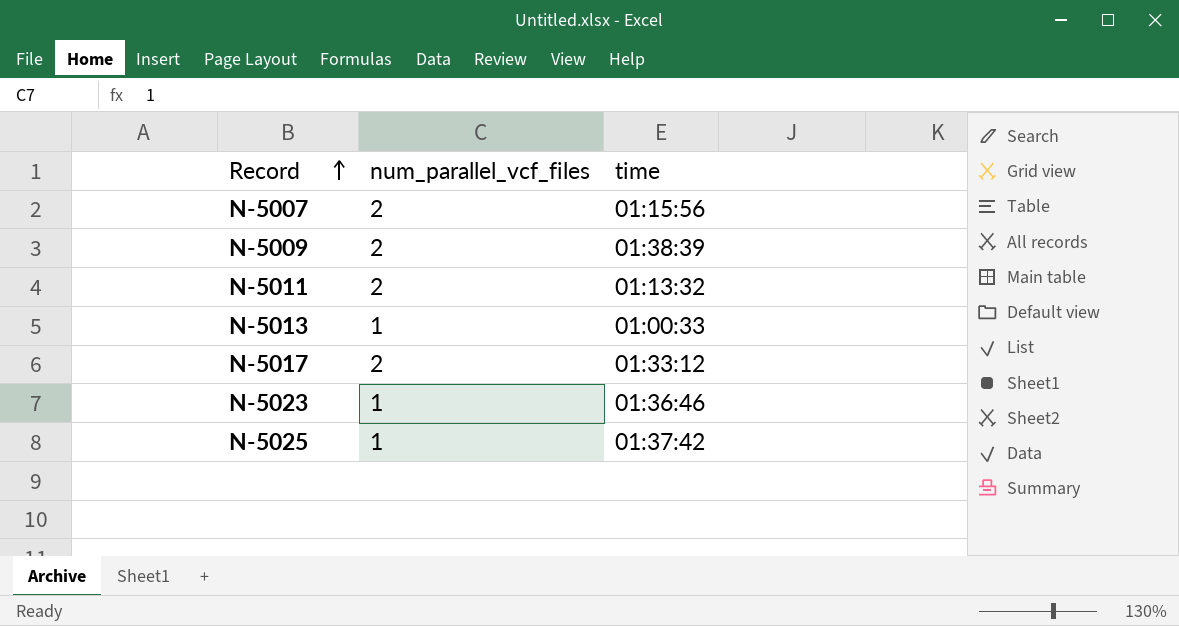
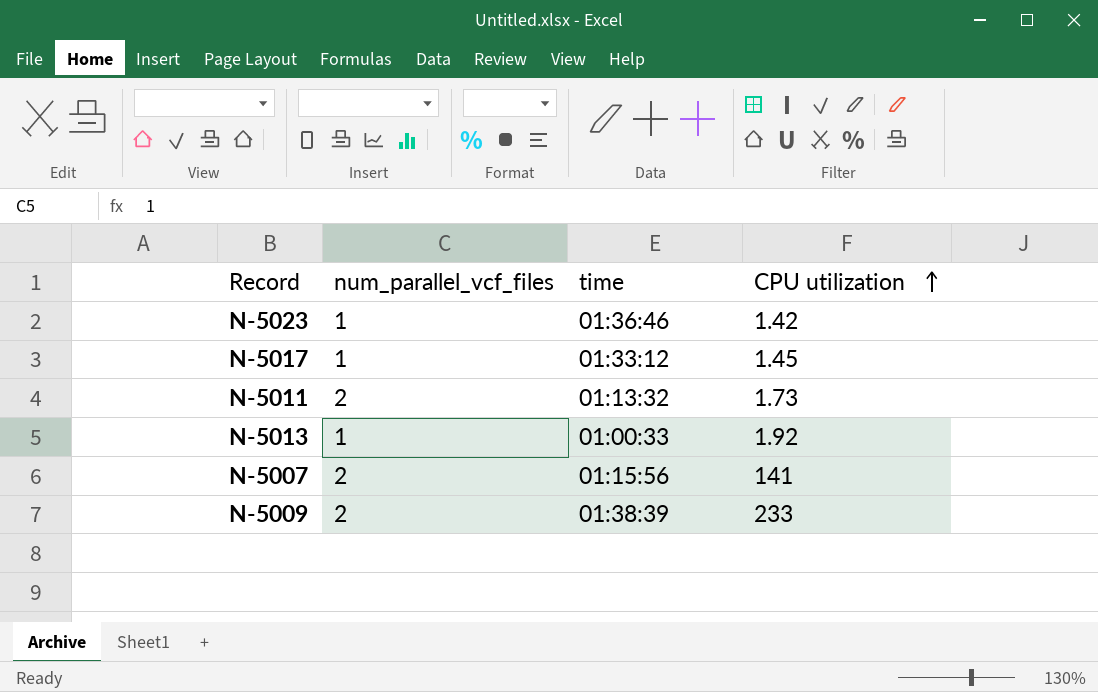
row order: Record ascending -> CPU utilization ascending
column CPU utilization | position: none -> 4
row N-5025: 1 | 01:37:42 -> none
N-5017 | num_parallel_vcf_files: 2 -> 1

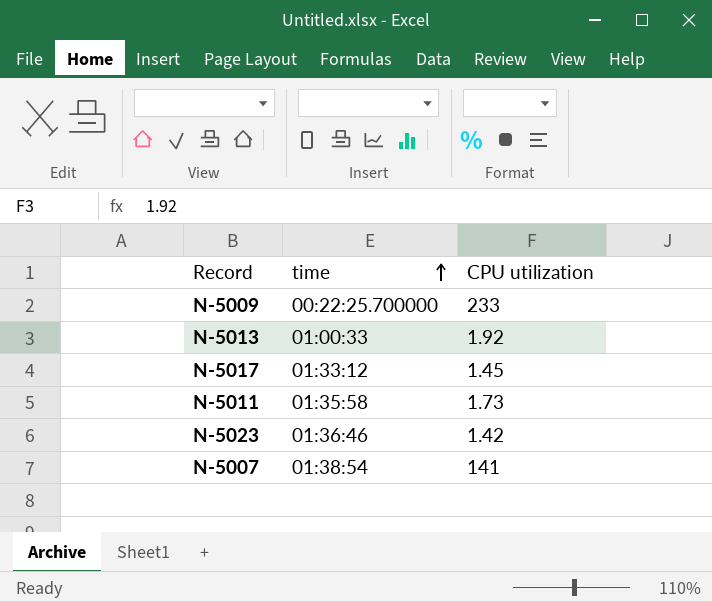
row order: CPU utilization ascending -> time ascending
column num_parallel_vcf_files | position: 2 -> none
N-5009 | time: 01:38:39 -> 00:22:25.700000
N-5011 | time: 01:13:32 -> 01:35:58
N-5007 | time: 01:15:56 -> 01:38:54

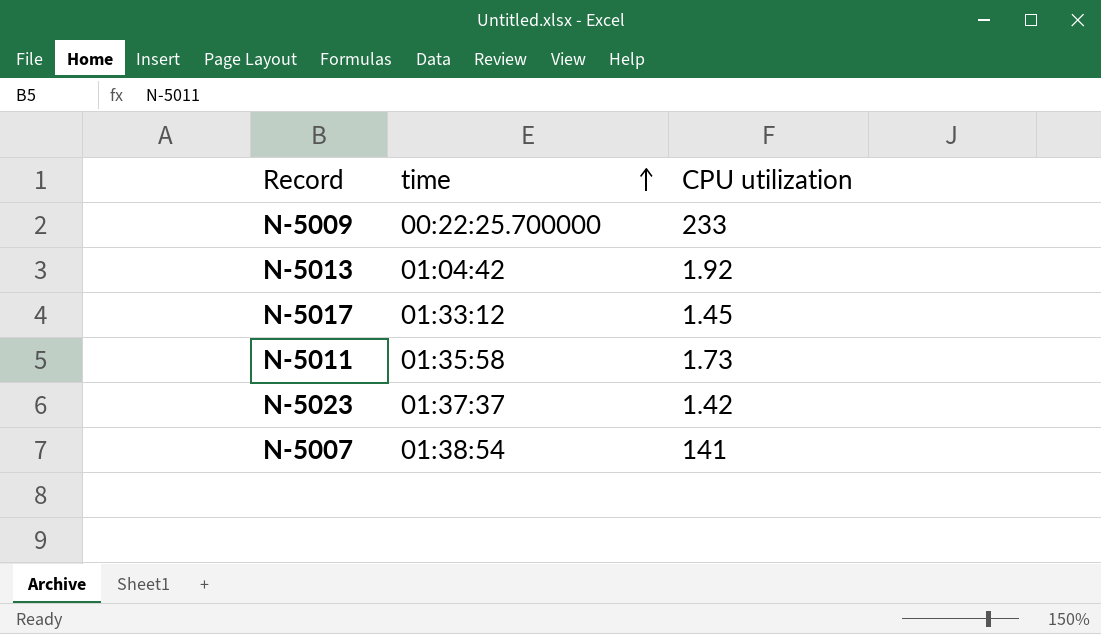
N-5013 | time: 01:00:33 -> 01:04:42
N-5023 | time: 01:36:46 -> 01:37:37

